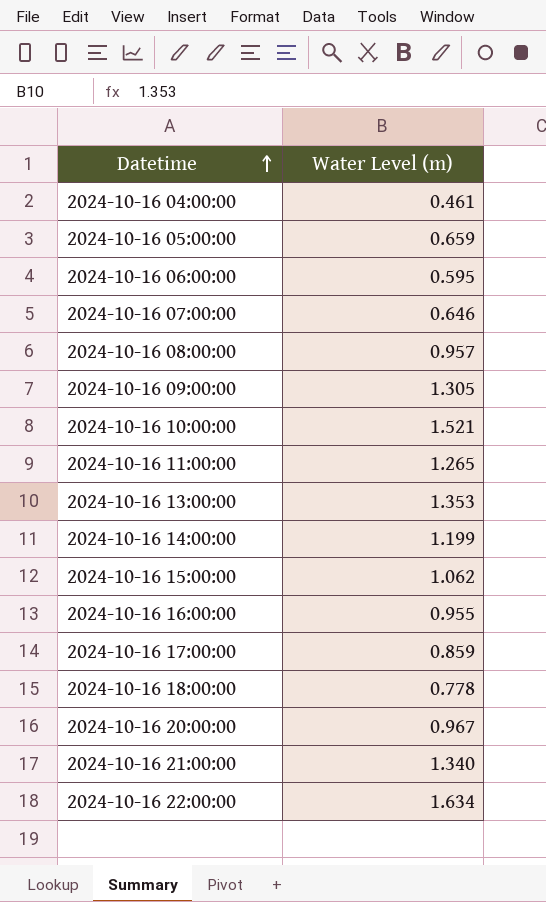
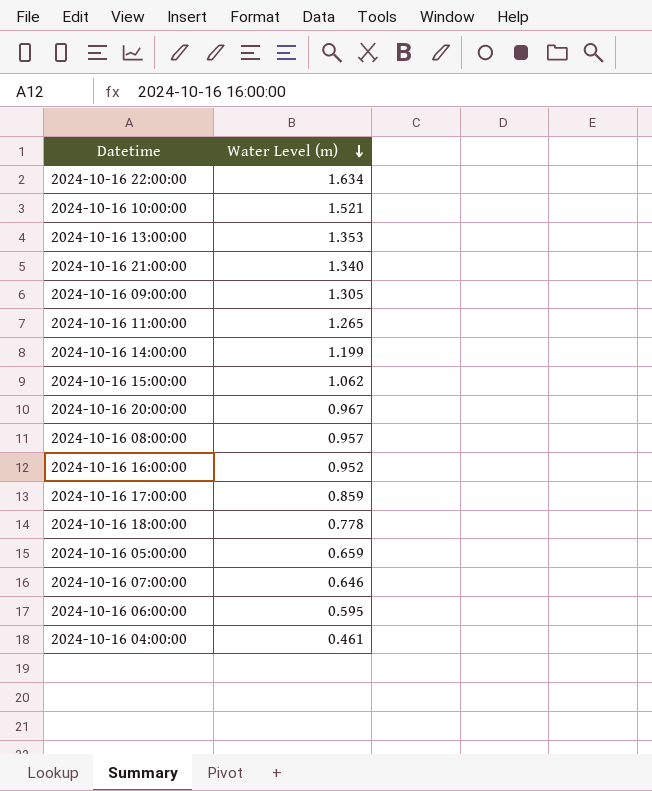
row order: Datetime ascending -> Water Level (m) descending
2024-10-16 16:00:00 | Water Level (m): 0.955 -> 0.952

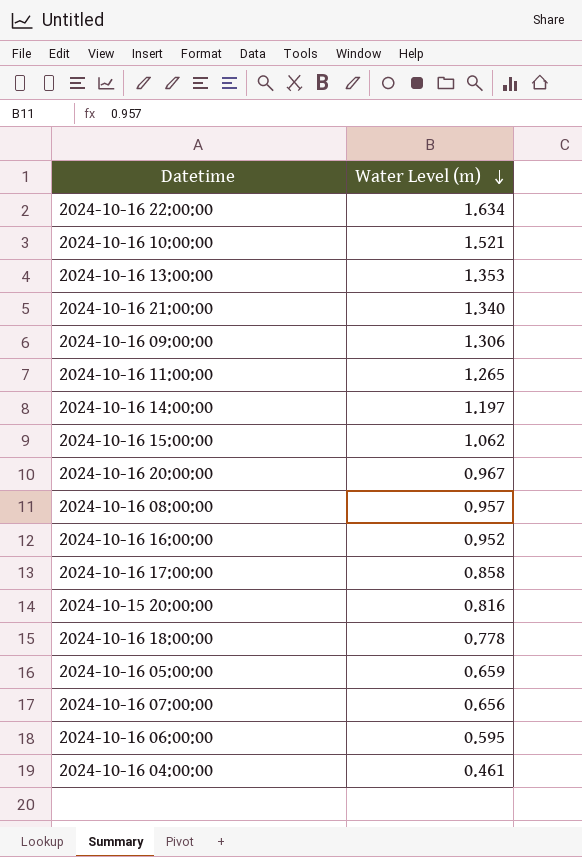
2024-10-16 09:00:00 | Water Level (m): 1.305 -> 1.306
2024-10-16 14:00:00 | Water Level (m): 1.199 -> 1.197
2024-10-16 17:00:00 | Water Level (m): 0.859 -> 0.858
row 2024-10-15 20:00:00: none -> 0.816
2024-10-16 07:00:00 | Water Level (m): 0.646 -> 0.656

